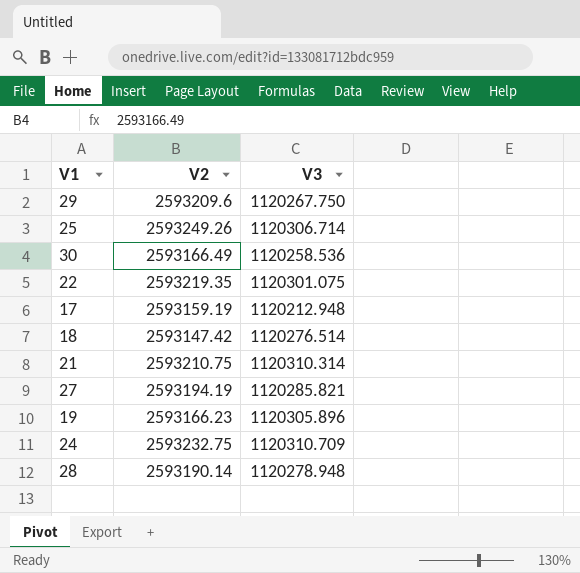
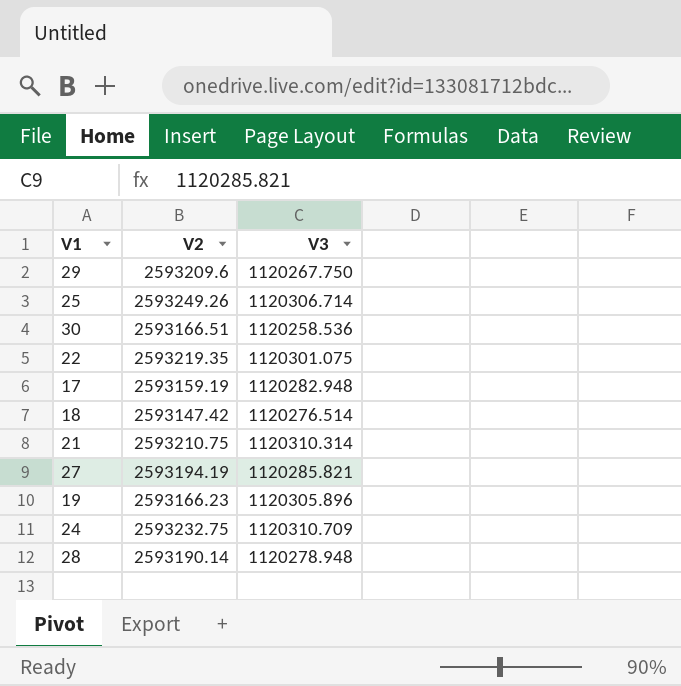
30 | V2: 2593166.49 -> 2593166.51
17 | V3: 1120212.948 -> 1120282.948

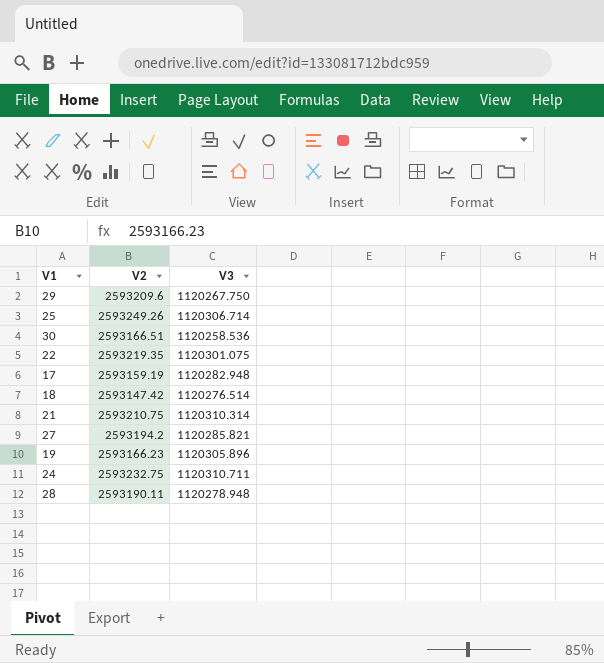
27 | V2: 2593194.19 -> 2593194.2
24 | V3: 1120310.709 -> 1120310.711
28 | V2: 2593190.14 -> 2593190.11

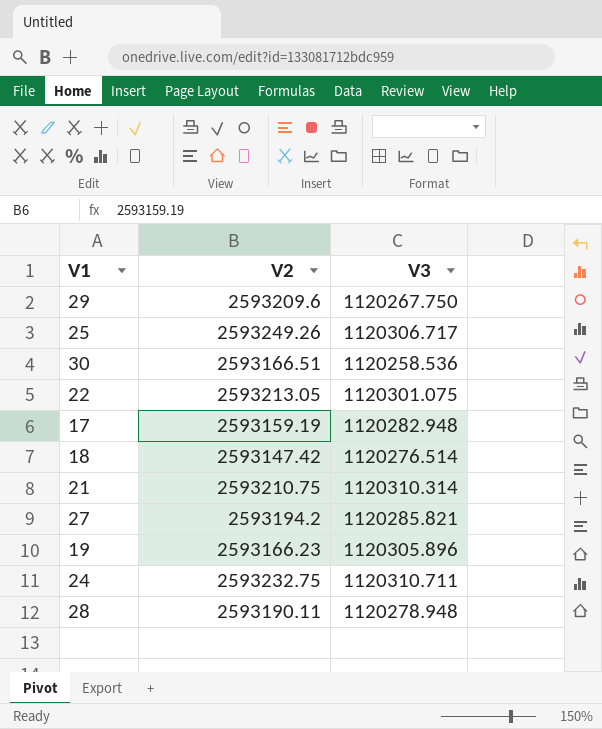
25 | V3: 1120306.714 -> 1120306.717
22 | V2: 2593219.35 -> 2593213.05

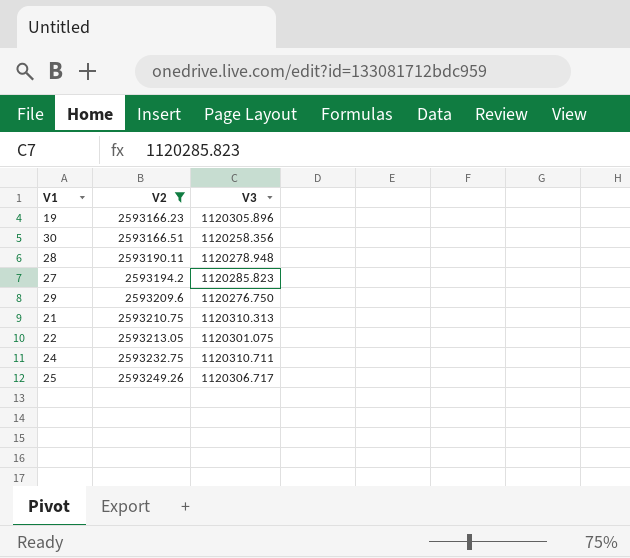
filter: none -> V2 >= 2593166.23
row order: none -> V2 ascending
30 | V3: 1120258.536 -> 1120258.356
27 | V3: 1120285.821 -> 1120285.823
29 | V3: 1120267.750 -> 1120276.750
21 | V3: 1120310.314 -> 1120310.313

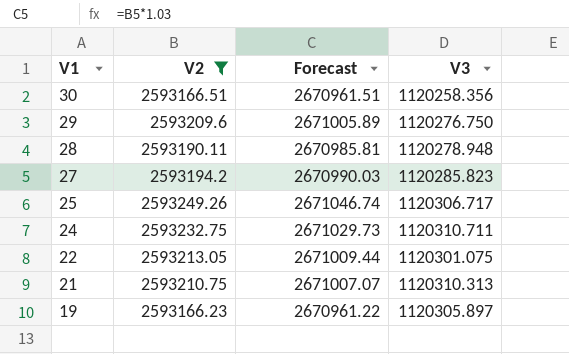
row order: V2 ascending -> V1 descending
column Forecast | formula: none -> [V2] * 1.03
19 | V3: 1120305.896 -> 1120305.897

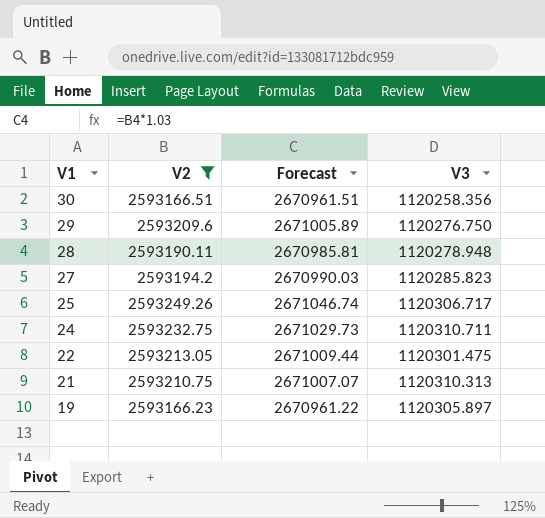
22 | V3: 1120301.075 -> 1120301.475

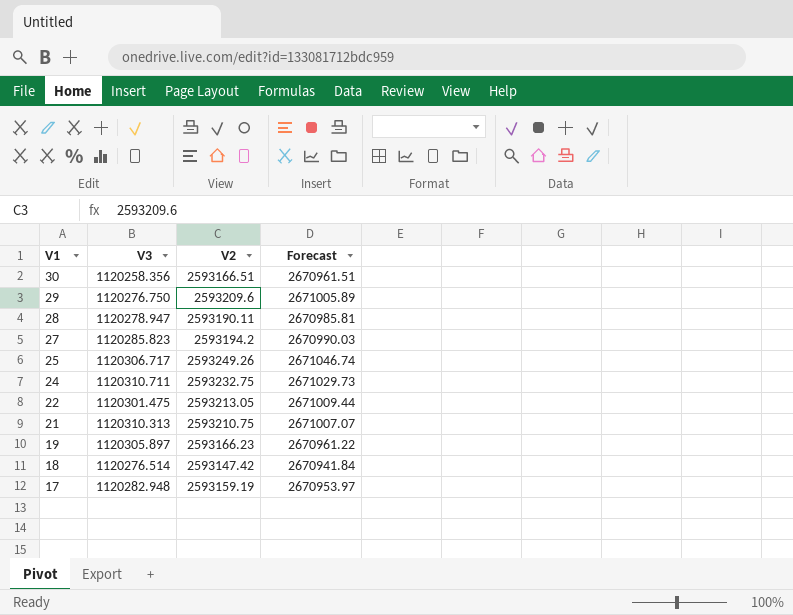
filter: V2 >= 2593166.23 -> none
column V3 | position: 4 -> 2
28 | V3: 1120278.948 -> 1120278.947

